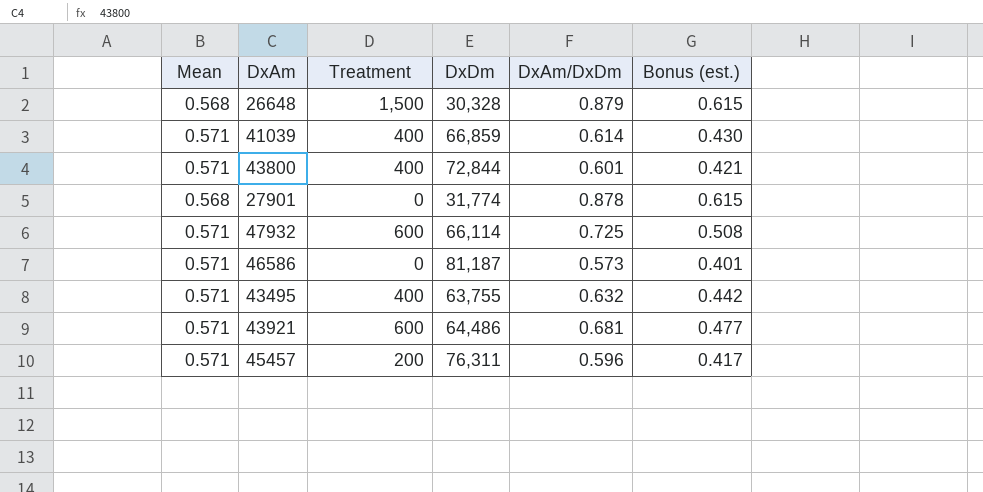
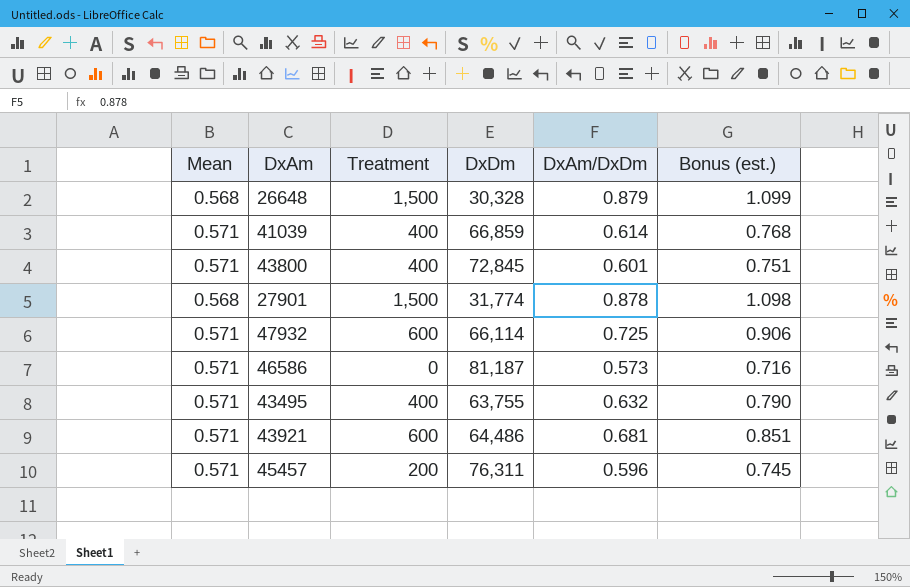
column Bonus (est.) | formula: [DxAm/DxDm] * 0.7 -> [DxAm/DxDm] * 1.25
43800 | DxDm: 72,844 -> 72,845
27901 | Treatment: 0 -> 1,500

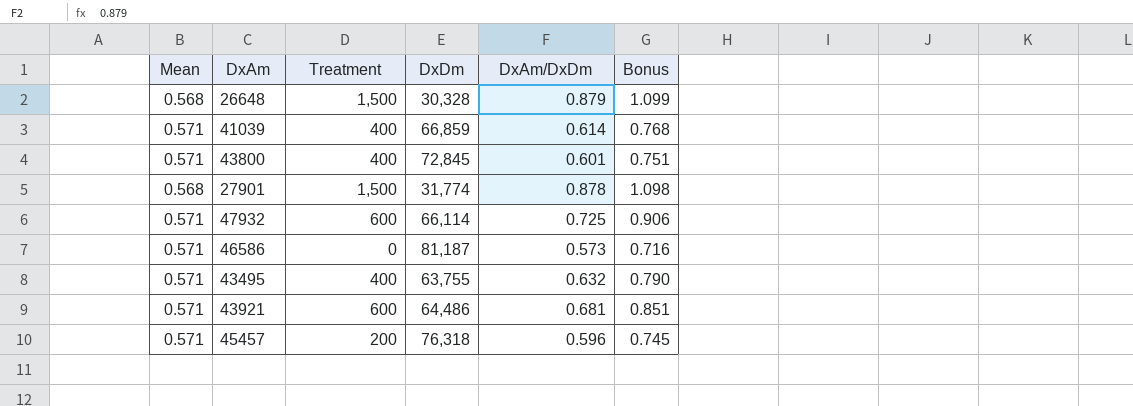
column name: Bonus (est.) -> Bonus
45457 | DxDm: 76,311 -> 76,318

